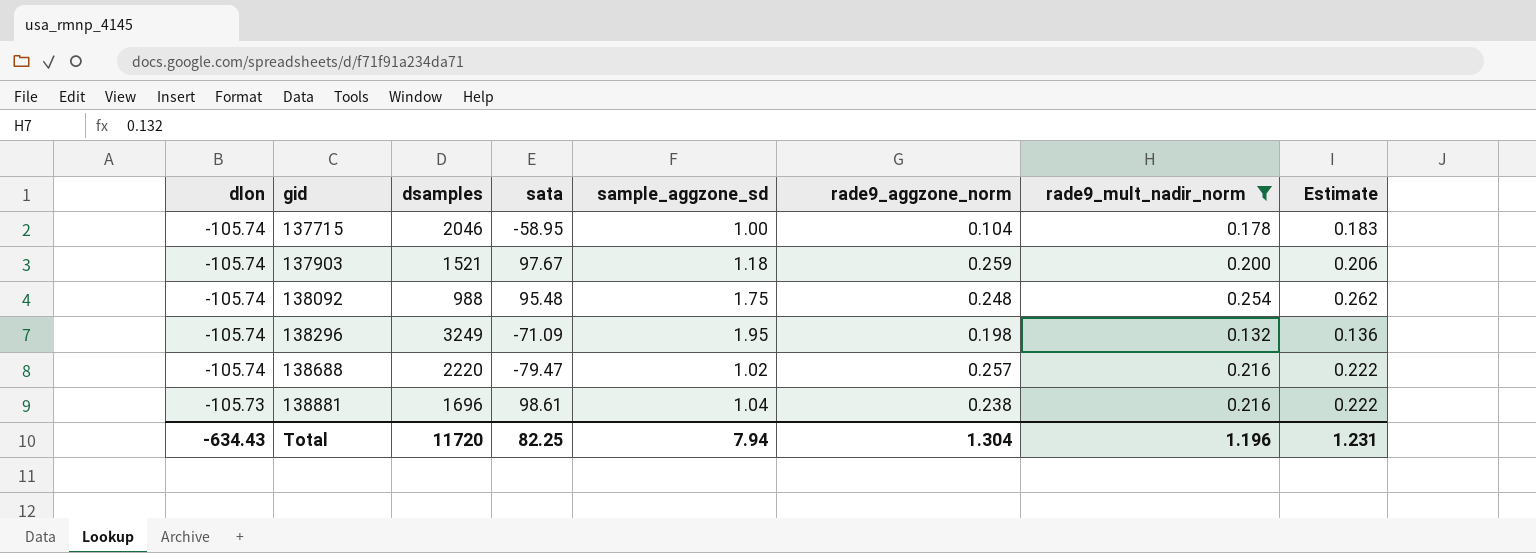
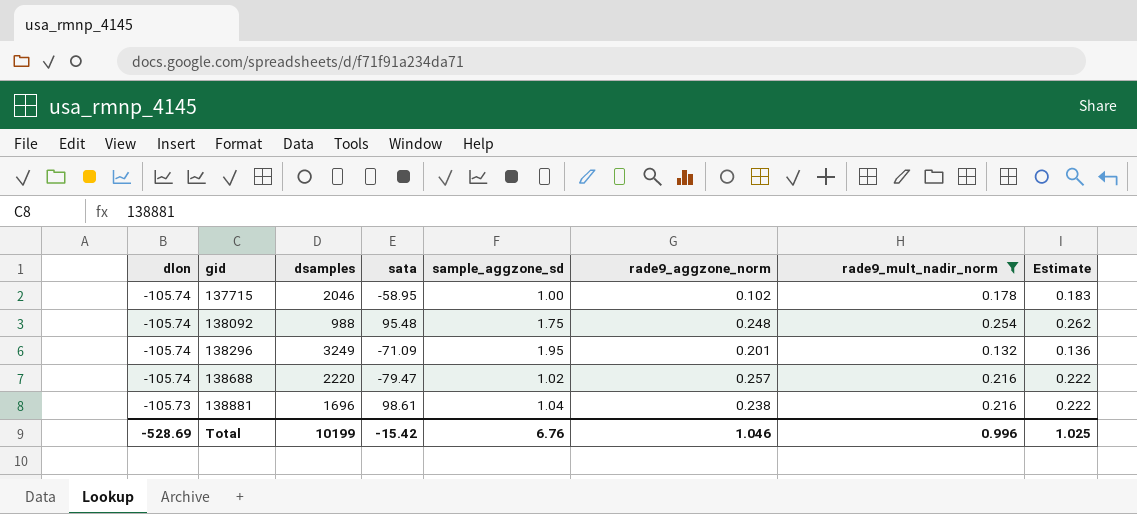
row 137903: -105.74 | 1521 | 97.67 | 1.18 | 0.259 | 0.200 | 0.206 -> none
137715 | rade9_aggzone_norm: 0.104 -> 0.102
138296 | rade9_aggzone_norm: 0.198 -> 0.201
Total | dlon: -634.43 -> -528.69
Total | dsamples: 11720 -> 10199
Total | sata: 82.25 -> -15.42
Total | sample_aggzone_sd: 7.94 -> 6.76
Total | rade9_aggzone_norm: 1.304 -> 1.046
Total | rade9_mult_nadir_norm: 1.196 -> 0.996
Total | Estimate: 1.231 -> 1.025

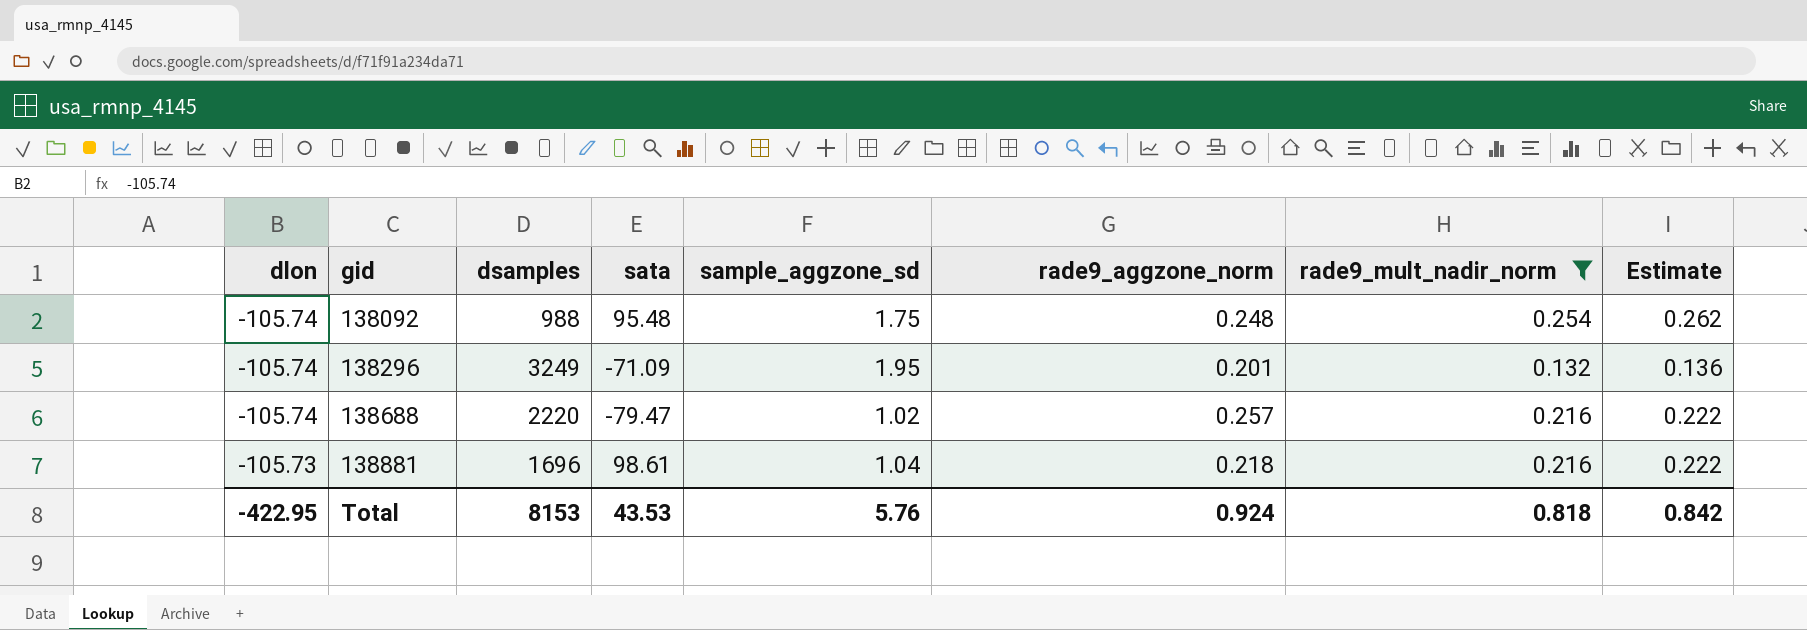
row 137715: -105.74 | 2046 | -58.95 | 1.00 | 0.102 | 0.178 | 0.183 -> none
138881 | rade9_aggzone_norm: 0.238 -> 0.218
Total | dlon: -528.69 -> -422.95
Total | dsamples: 10199 -> 8153
Total | sata: -15.42 -> 43.53
Total | sample_aggzone_sd: 6.76 -> 5.76
Total | rade9_aggzone_norm: 1.046 -> 0.924
Total | rade9_mult_nadir_norm: 0.996 -> 0.818
Total | Estimate: 1.025 -> 0.842

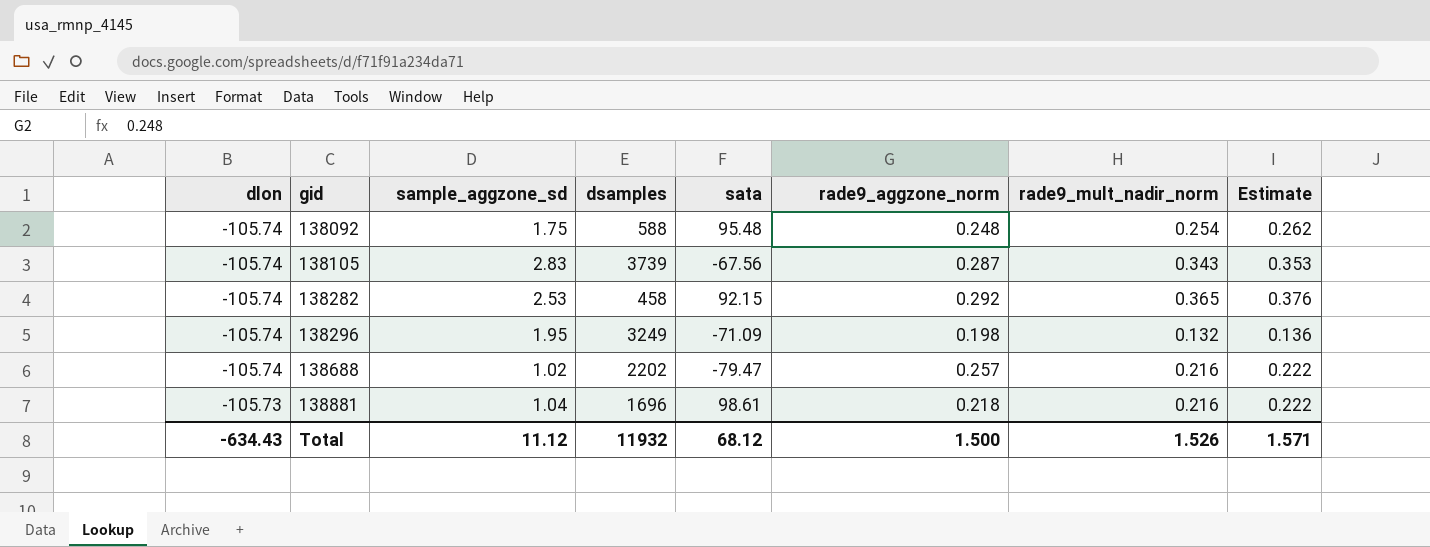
filter: rade9_mult_nadir_norm <= 0.254 -> none
column sample_aggzone_sd | position: 5 -> 3
138092 | dsamples: 988 -> 588
138296 | rade9_aggzone_norm: 0.201 -> 0.198
138688 | dsamples: 2220 -> 2202
Total | dlon: -422.95 -> -634.43
Total | sample_aggzone_sd: 5.76 -> 11.12
Total | dsamples: 8153 -> 11932
Total | sata: 43.53 -> 68.12
Total | rade9_aggzone_norm: 0.924 -> 1.500
Total | rade9_mult_nadir_norm: 0.818 -> 1.526
Total | Estimate: 0.842 -> 1.571

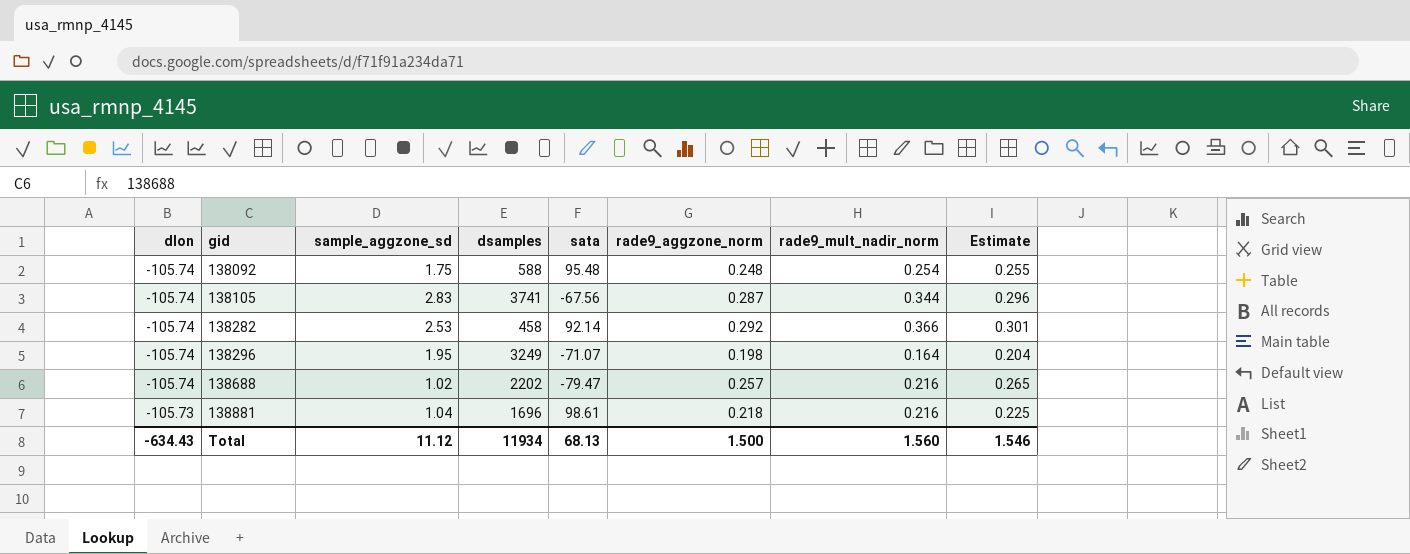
column Estimate | formula: [rade9_mult_nadir_norm] * 1.03 -> [rade9_aggzone_norm] * 1.03
138105 | dsamples: 3739 -> 3741
138105 | rade9_mult_nadir_norm: 0.343 -> 0.344
138282 | sata: 92.15 -> 92.14
138282 | rade9_mult_nadir_norm: 0.365 -> 0.366
138296 | sata: -71.09 -> -71.07
138296 | rade9_mult_nadir_norm: 0.132 -> 0.164
Total | dsamples: 11932 -> 11934
Total | sata: 68.12 -> 68.13
Total | rade9_mult_nadir_norm: 1.526 -> 1.560
Total | Estimate: 1.571 -> 1.546

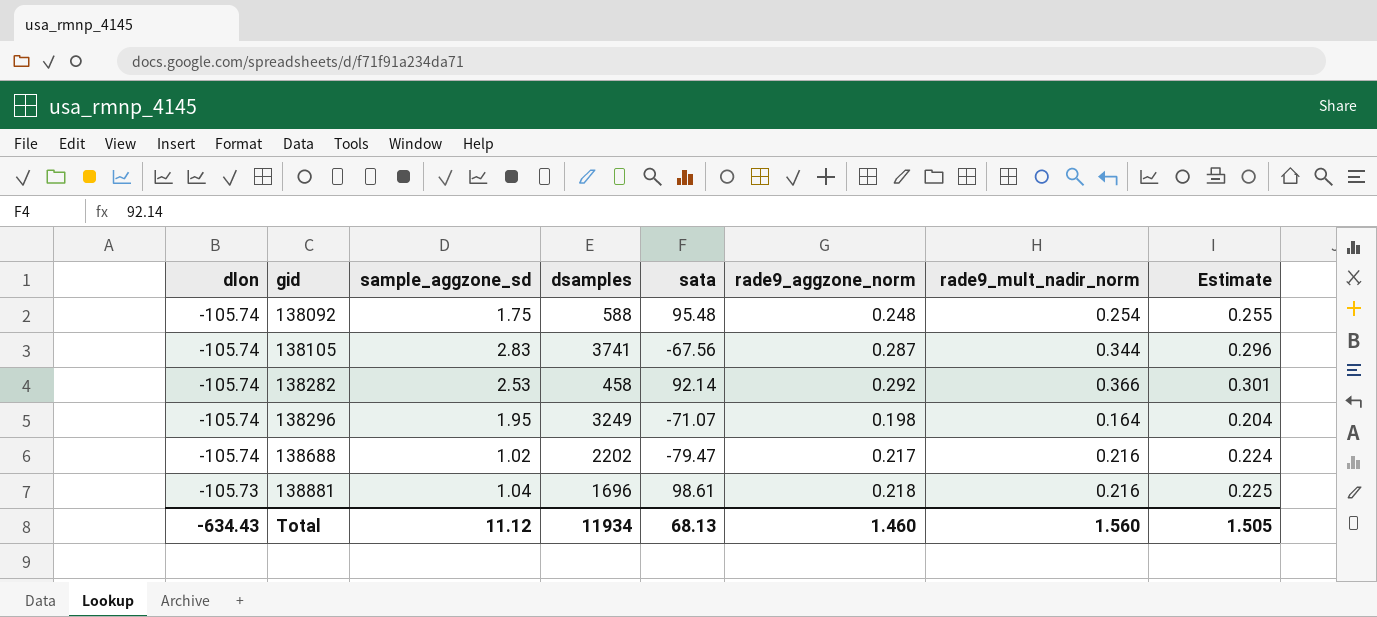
138688 | rade9_aggzone_norm: 0.257 -> 0.217
138688 | Estimate: 0.265 -> 0.224
Total | rade9_aggzone_norm: 1.500 -> 1.460
Total | Estimate: 1.546 -> 1.505

